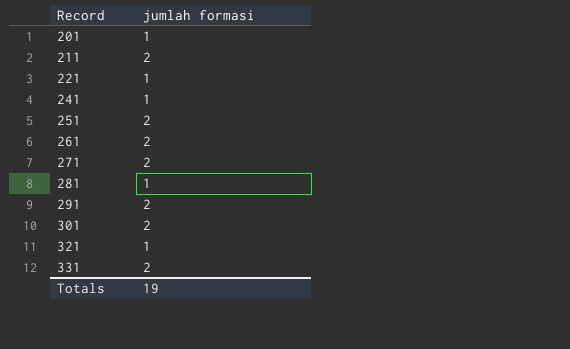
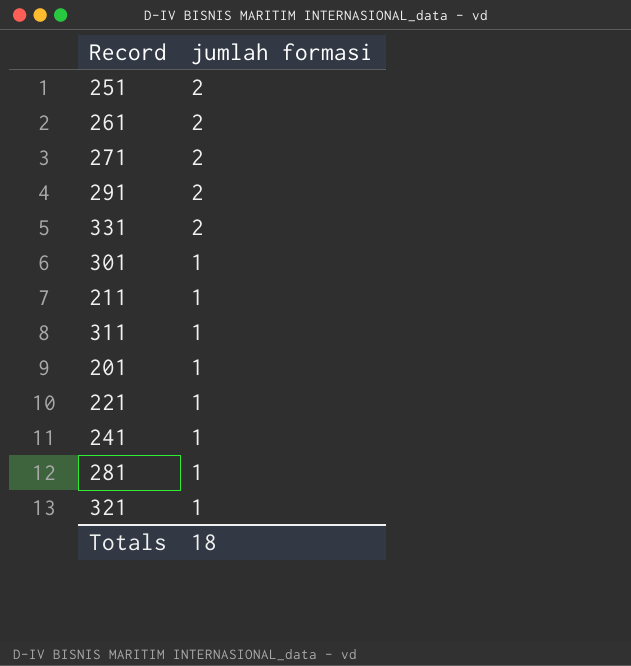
row order: Record ascending -> jumlah formasi descending
301 | jumlah formasi: 2 -> 1
211 | jumlah formasi: 2 -> 1
row 311: none -> 1
Totals | jumlah formasi: 19 -> 18

